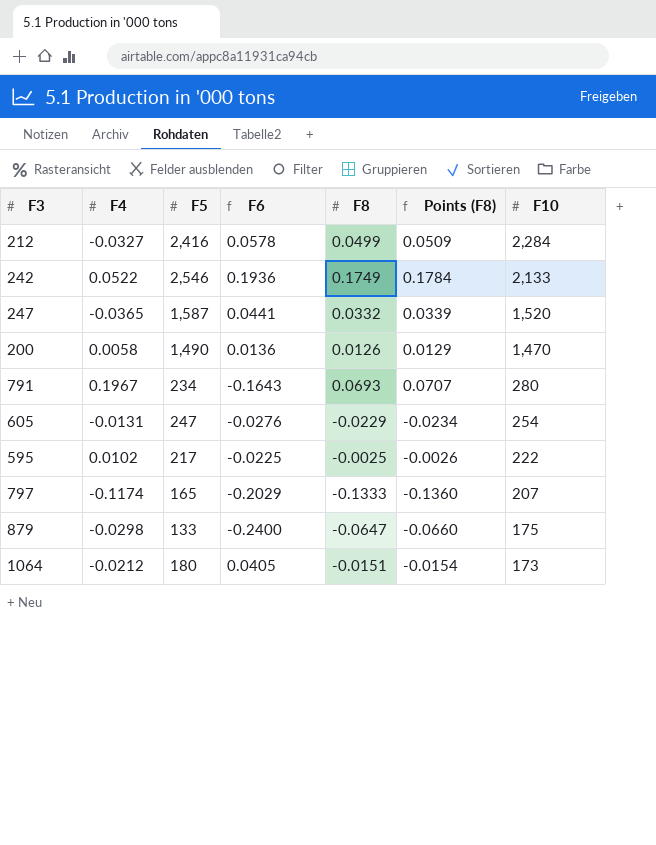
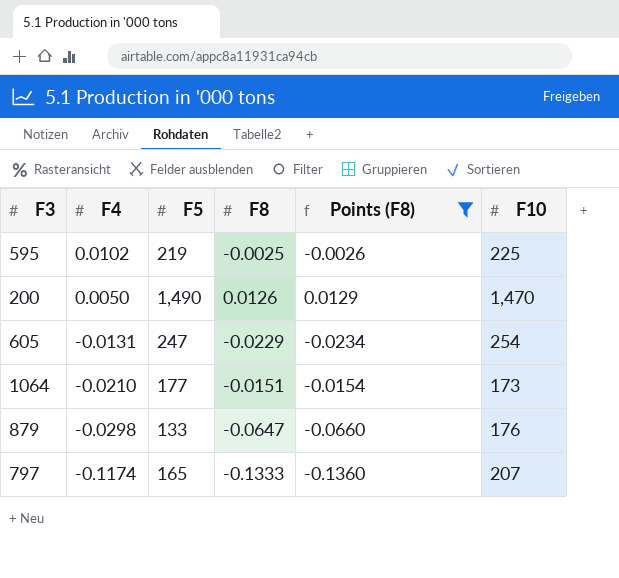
filter: none -> Points (F8) <= 0.0129
row order: F10 descending -> F4 descending
column F6 | formula: ([F5] - [F10]) / [F10] -> none
595 | F5: 217 -> 219
595 | F10: 222 -> 225
200 | F4: 0.0058 -> 0.0050
1064 | F4: -0.0212 -> -0.0210
1064 | F5: 180 -> 177
879 | F10: 175 -> 176

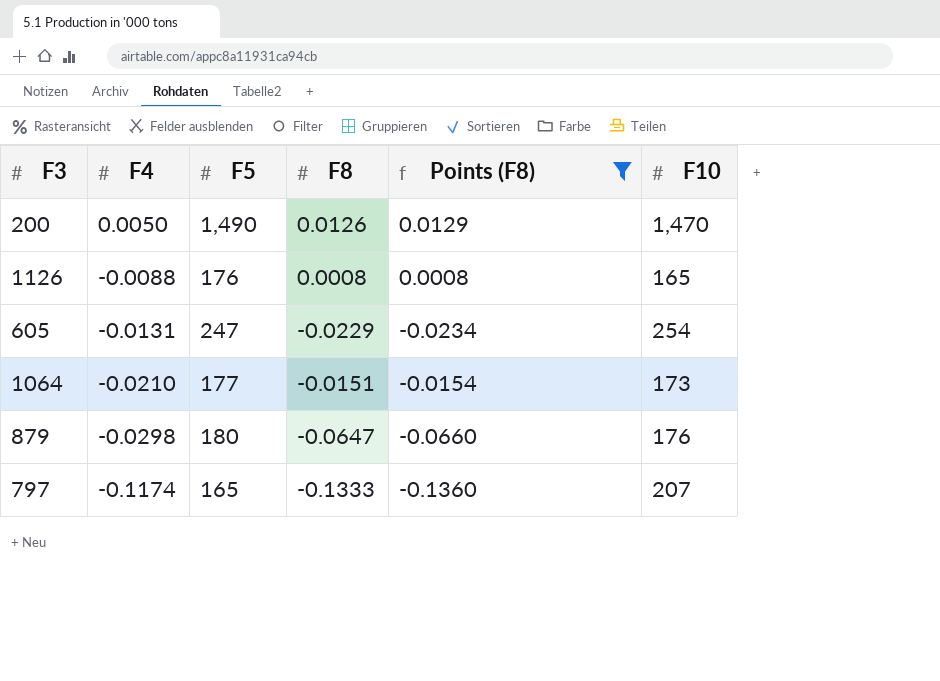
row 595: 0.0102 | 219 | -0.0025 | -0.0026 | 225 -> none
row 1126: none -> -0.0088 | 176 | 0.0008 | 0.0008 | 165
879 | F5: 133 -> 180

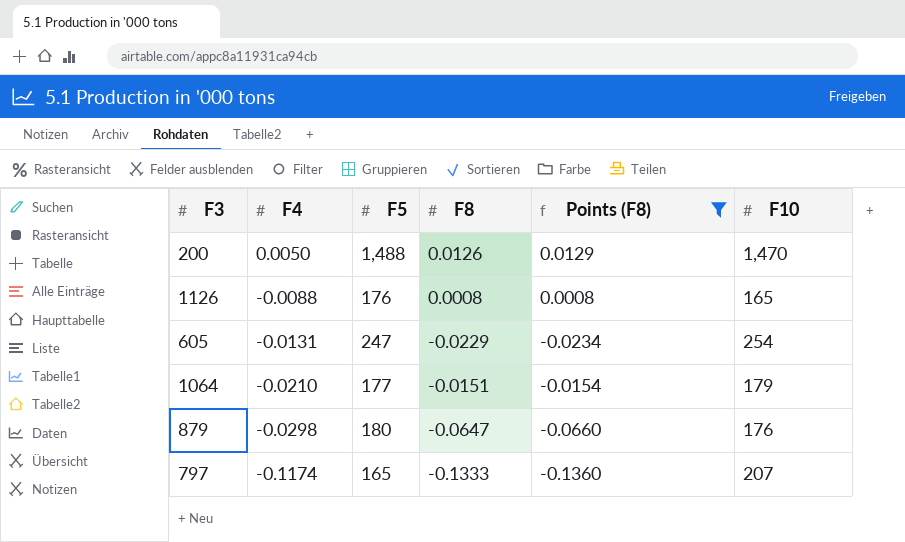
200 | F5: 1,490 -> 1,488
1064 | F10: 173 -> 179

